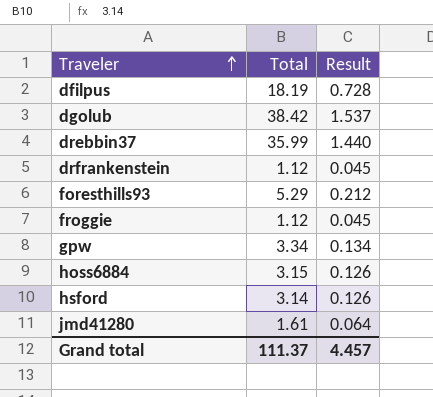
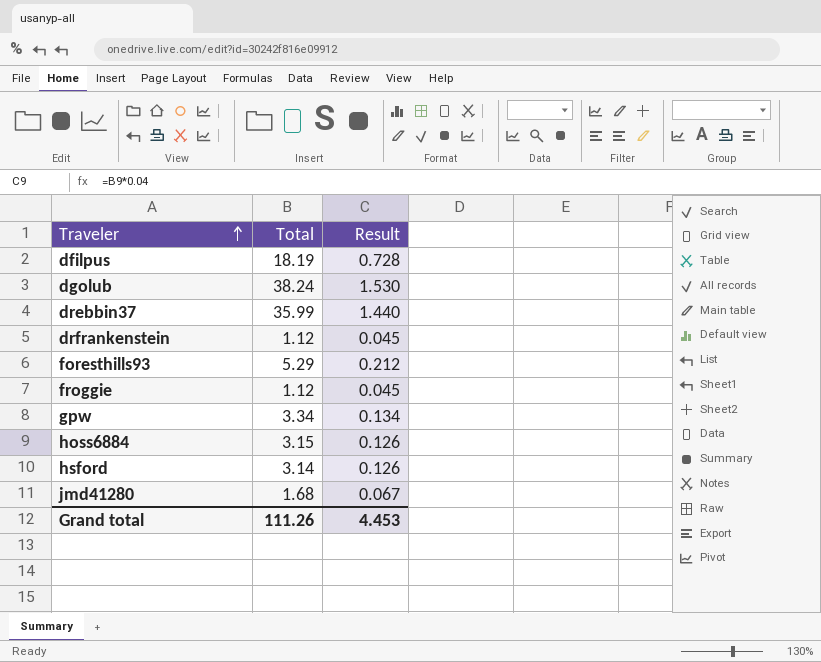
dgolub | Total: 38.42 -> 38.24
dgolub | Result: 1.537 -> 1.530
jmd41280 | Total: 1.61 -> 1.68
jmd41280 | Result: 0.064 -> 0.067
Grand total | Total: 111.37 -> 111.26
Grand total | Result: 4.457 -> 4.453

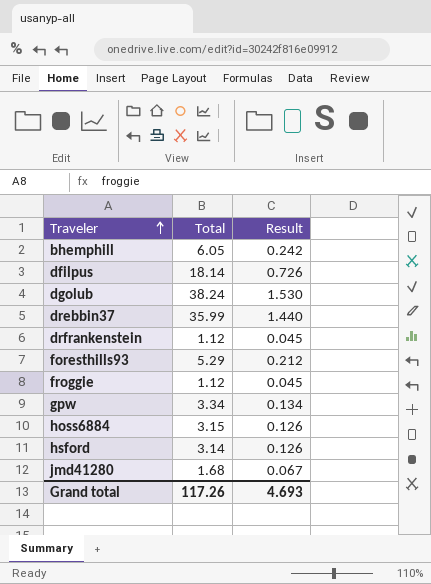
row bhemphill: none -> 6.05 | 0.242
dfilpus | Total: 18.19 -> 18.14
dfilpus | Result: 0.728 -> 0.726
Grand total | Total: 111.26 -> 117.26
Grand total | Result: 4.453 -> 4.693

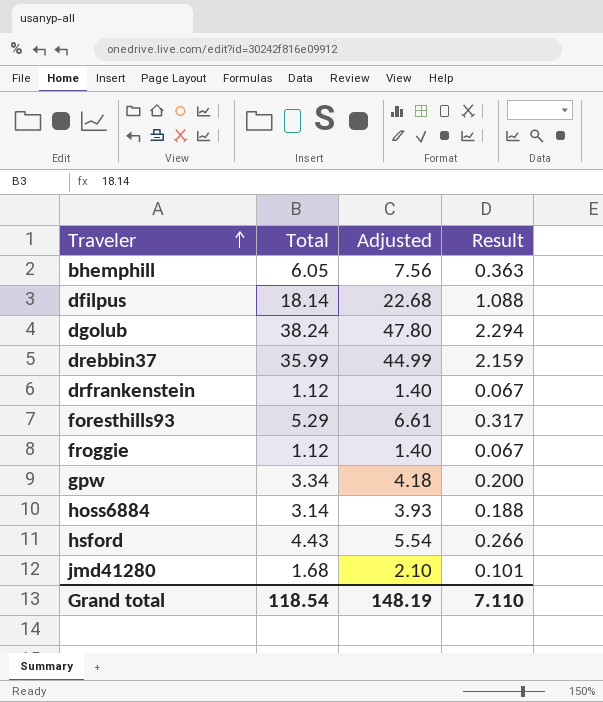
column Adjusted | formula: none -> [Total] * 1.25
column Result | formula: [Total] * 0.04 -> [Total] * 0.06
hoss6884 | Total: 3.15 -> 3.14
hsford | Total: 3.14 -> 4.43
Grand total | Total: 117.26 -> 118.54
Grand total | Result: 4.693 -> 7.110

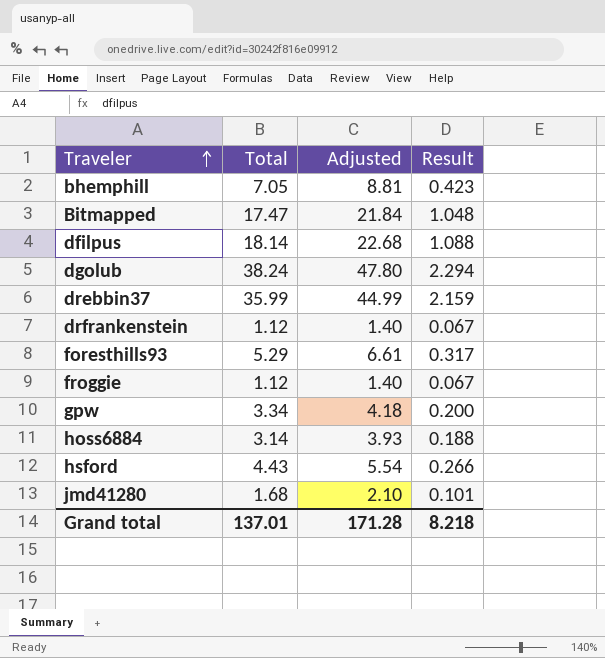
bhemphill | Total: 6.05 -> 7.05
bhemphill | Adjusted: 7.56 -> 8.81
bhemphill | Result: 0.363 -> 0.423
row Bitmapped: none -> 17.47 | 21.84 | 1.048
Grand total | Total: 118.54 -> 137.01
Grand total | Adjusted: 148.19 -> 171.28
Grand total | Result: 7.110 -> 8.218

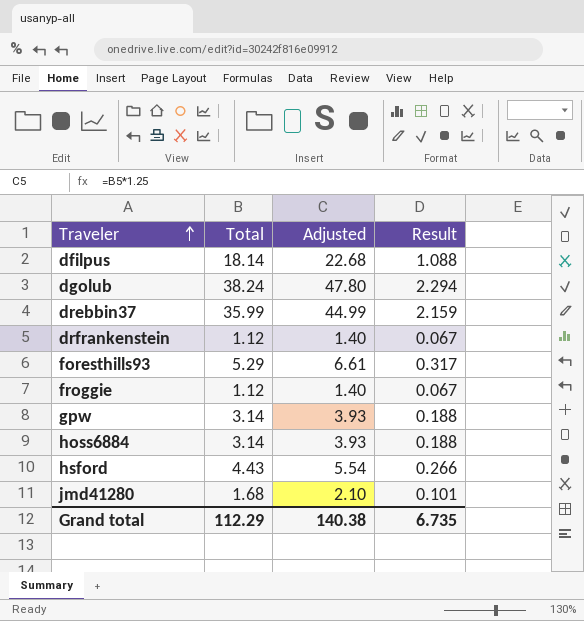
row bhemphill: 7.05 | 8.81 | 0.423 -> none
row Bitmapped: 17.47 | 21.84 | 1.048 -> none
gpw | Total: 3.34 -> 3.14
gpw | Adjusted: 4.18 -> 3.93
gpw | Result: 0.200 -> 0.188
Grand total | Total: 137.01 -> 112.29
Grand total | Adjusted: 171.28 -> 140.38
Grand total | Result: 8.218 -> 6.735

